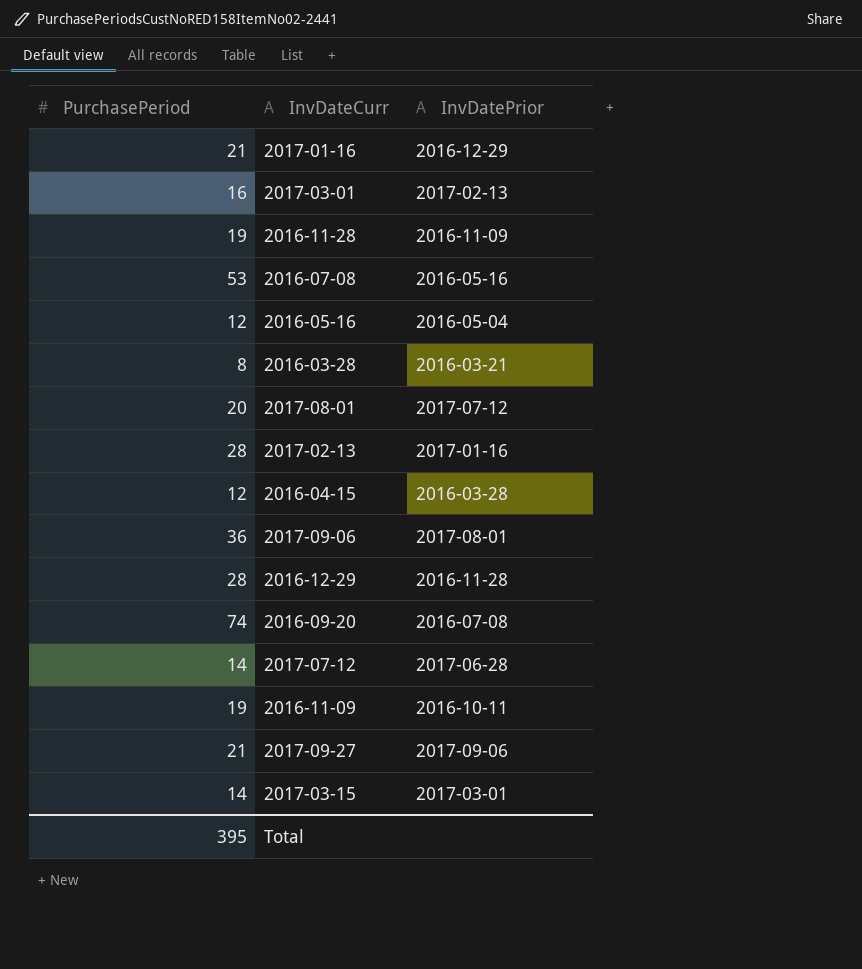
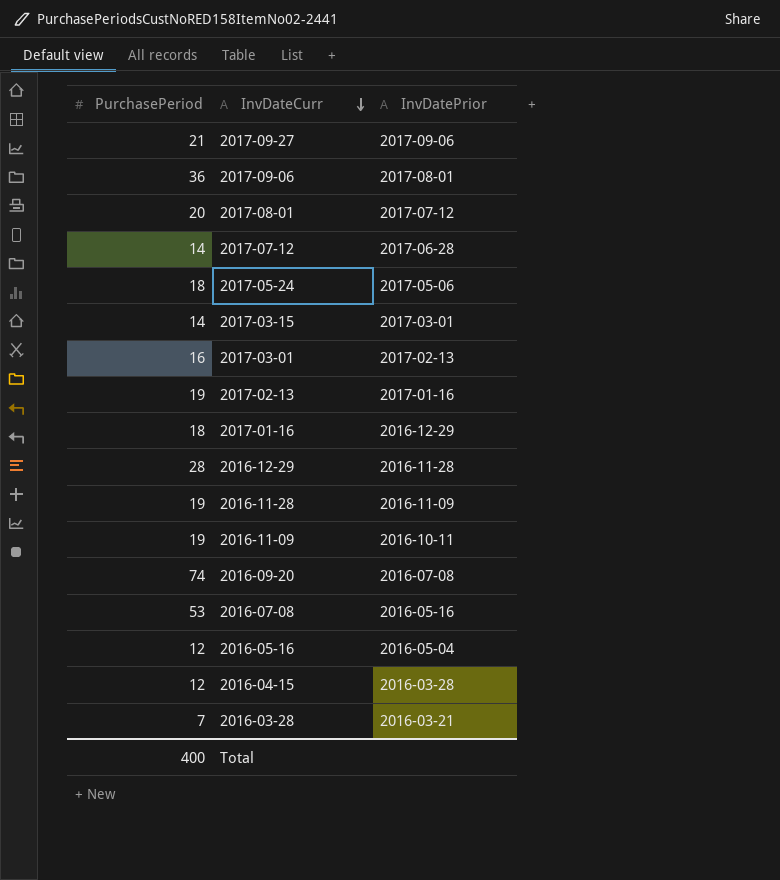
row order: none -> InvDateCurr descending
row 2017-05-24: none -> 18 | 2017-05-06
2017-02-13 | PurchasePeriod: 28 -> 19
2017-01-16 | PurchasePeriod: 21 -> 18
2016-03-28 | PurchasePeriod: 8 -> 7
Total | PurchasePeriod: 395 -> 400

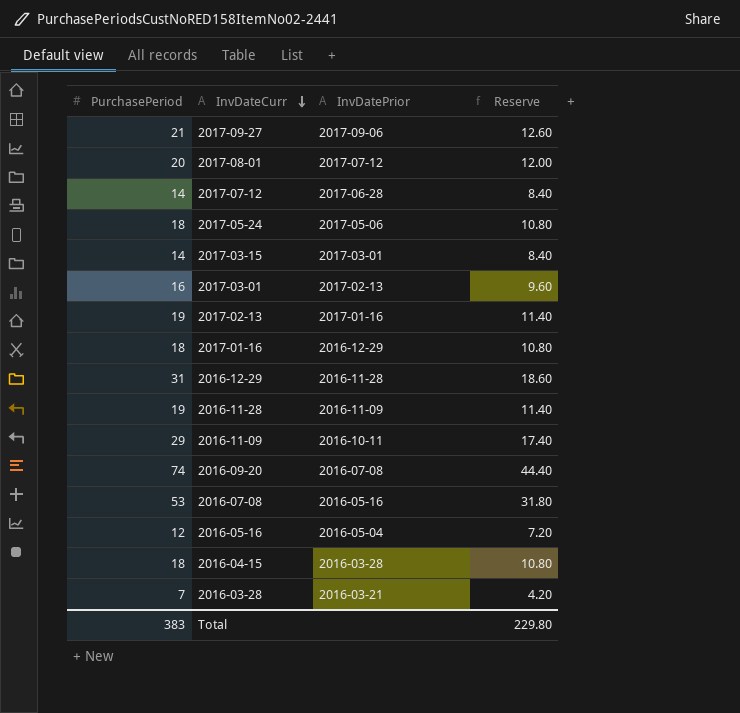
column Reserve | formula: none -> [PurchasePeriod] * 0.6
row 2017-09-06: 36 | 2017-08-01 -> none
2016-12-29 | PurchasePeriod: 28 -> 31
2016-11-09 | PurchasePeriod: 19 -> 29
2016-04-15 | PurchasePeriod: 12 -> 18
Total | PurchasePeriod: 400 -> 383

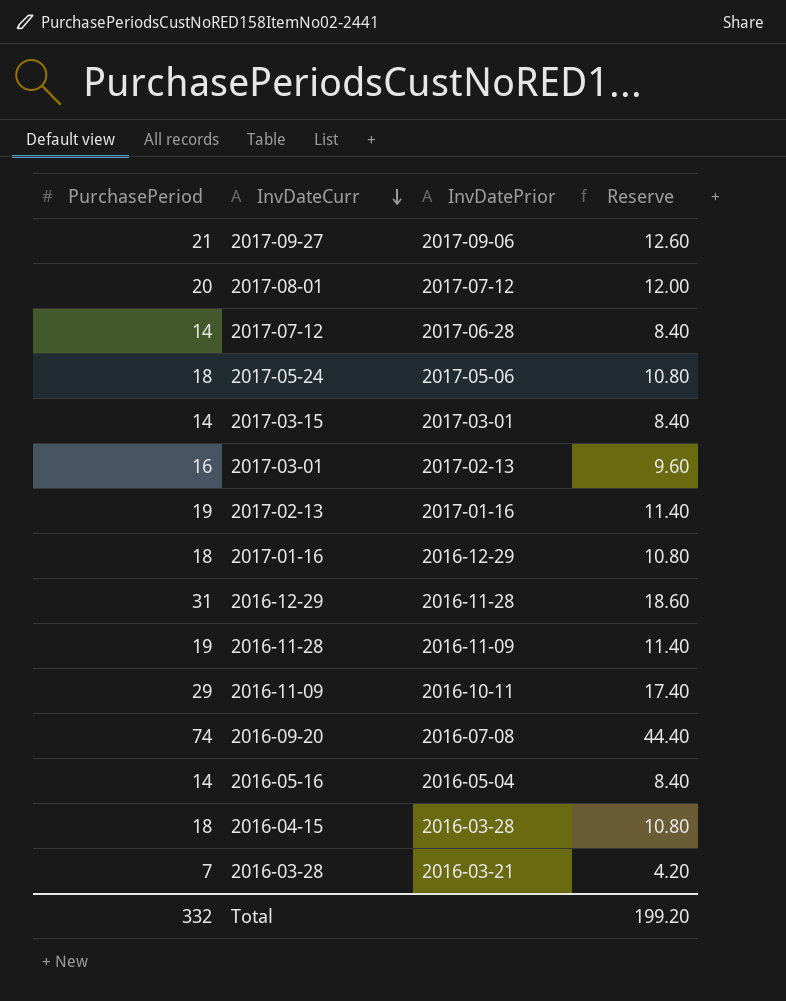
row 2016-07-08: 53 | 2016-05-16 | 31.80 -> none
2016-05-16 | PurchasePeriod: 12 -> 14
2016-05-16 | Reserve: 7.20 -> 8.40
Total | PurchasePeriod: 383 -> 332
Total | Reserve: 229.80 -> 199.20

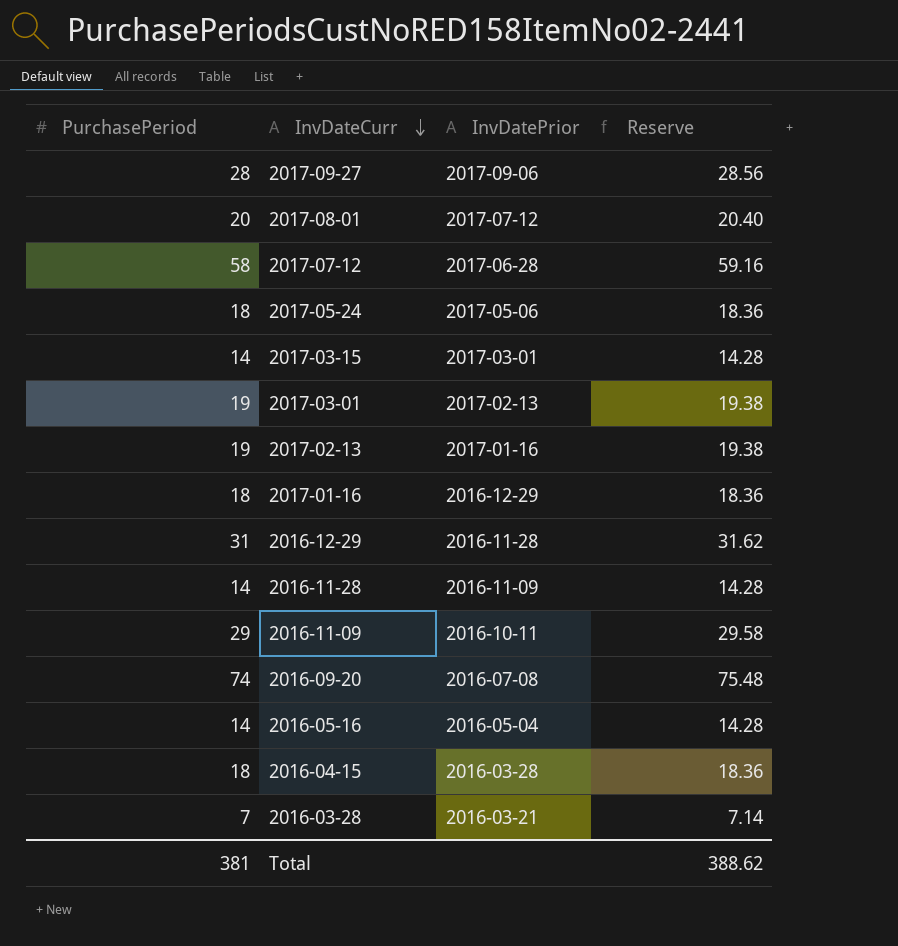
column Reserve | formula: [PurchasePeriod] * 0.6 -> [PurchasePeriod] * 1.02
2017-09-27 | PurchasePeriod: 21 -> 28
2017-07-12 | PurchasePeriod: 14 -> 58
2017-03-01 | PurchasePeriod: 16 -> 19
2016-11-28 | PurchasePeriod: 19 -> 14
Total | PurchasePeriod: 332 -> 381
Total | Reserve: 199.20 -> 388.62

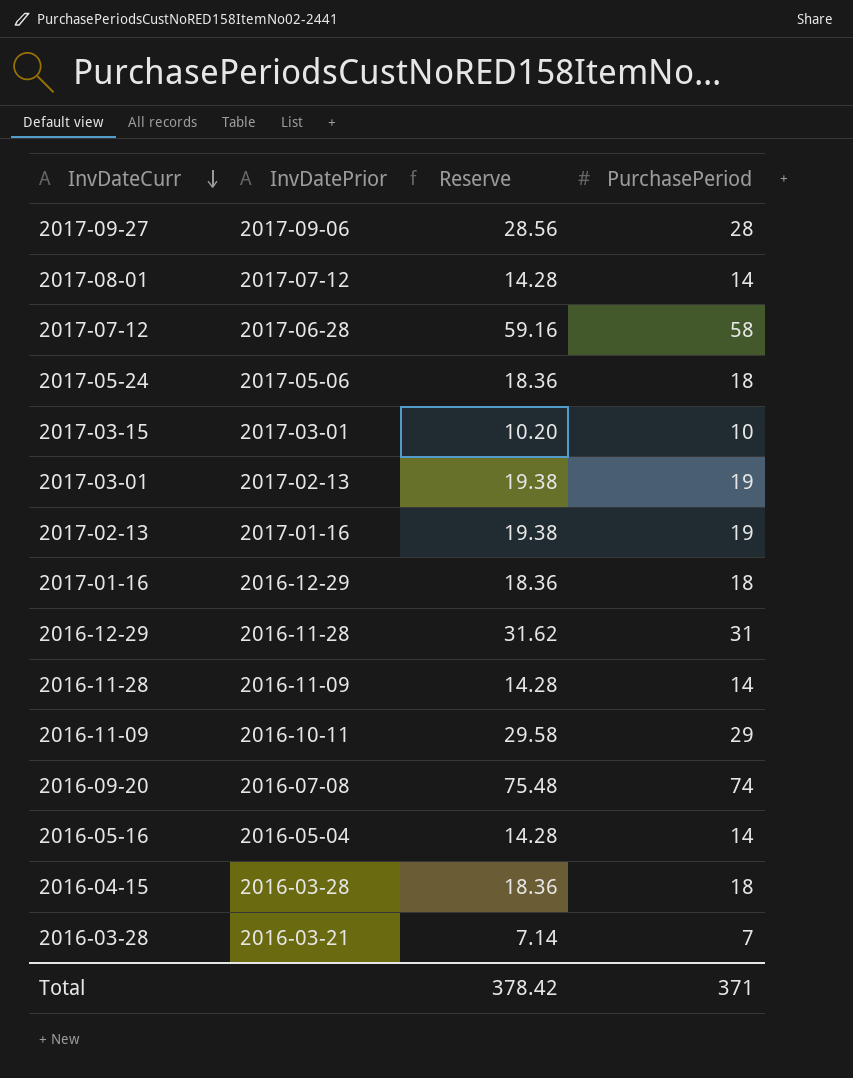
column PurchasePeriod | position: 1 -> 4
2017-08-01 | Reserve: 20.40 -> 14.28
2017-08-01 | PurchasePeriod: 20 -> 14
2017-03-15 | Reserve: 14.28 -> 10.20
2017-03-15 | PurchasePeriod: 14 -> 10
Total | Reserve: 388.62 -> 378.42
Total | PurchasePeriod: 381 -> 371

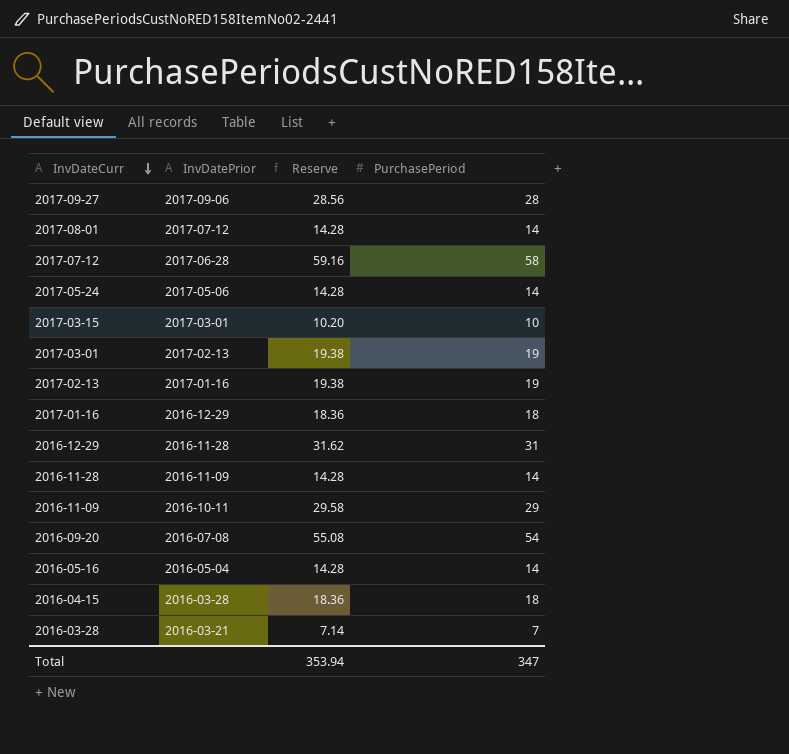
2017-05-24 | Reserve: 18.36 -> 14.28
2017-05-24 | PurchasePeriod: 18 -> 14
2016-09-20 | Reserve: 75.48 -> 55.08
2016-09-20 | PurchasePeriod: 74 -> 54
Total | Reserve: 378.42 -> 353.94
Total | PurchasePeriod: 371 -> 347

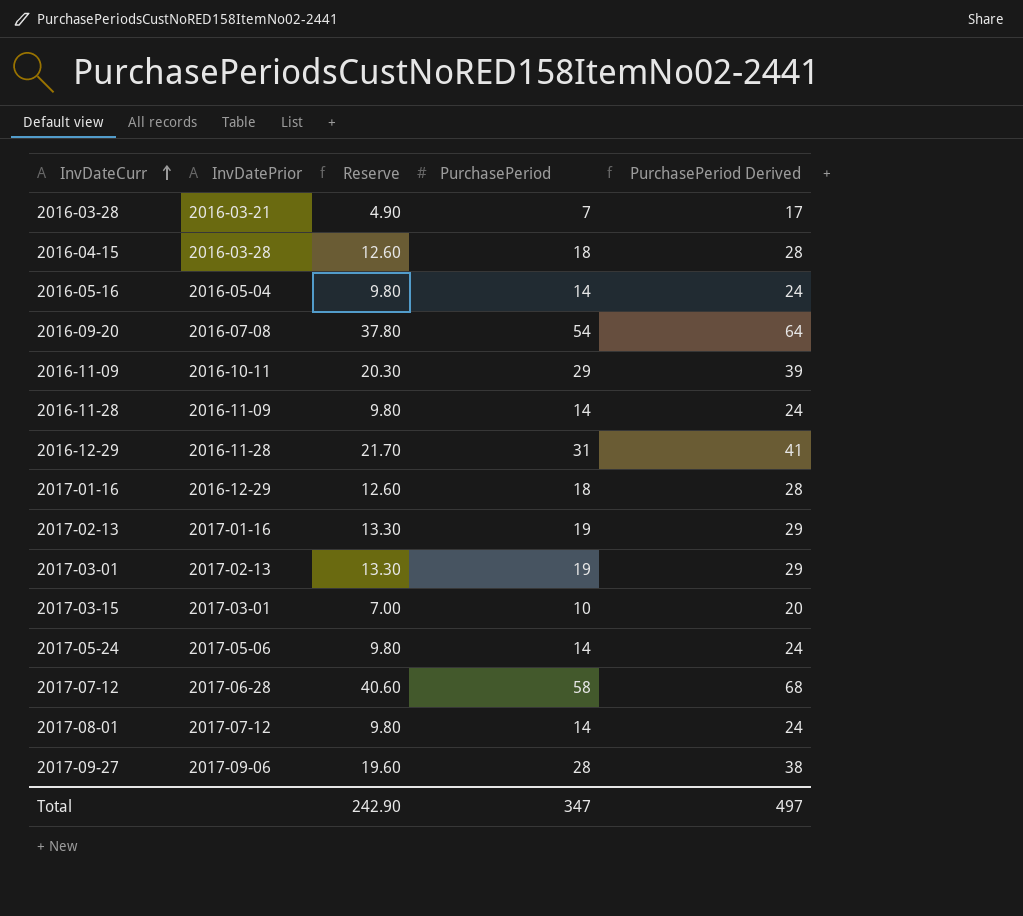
row order: InvDateCurr descending -> InvDateCurr ascending
column Reserve | formula: [PurchasePeriod] * 1.02 -> [PurchasePeriod] * 0.7
column PurchasePeriod Derived | formula: none -> [PurchasePeriod] + 10
Total | Reserve: 353.94 -> 242.90

